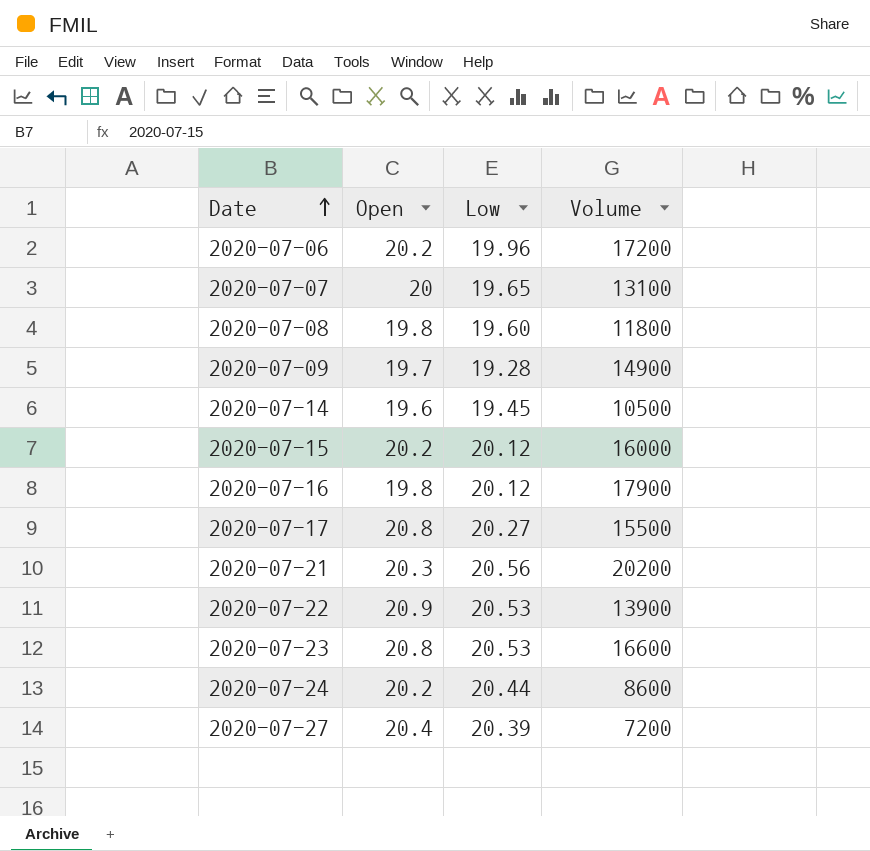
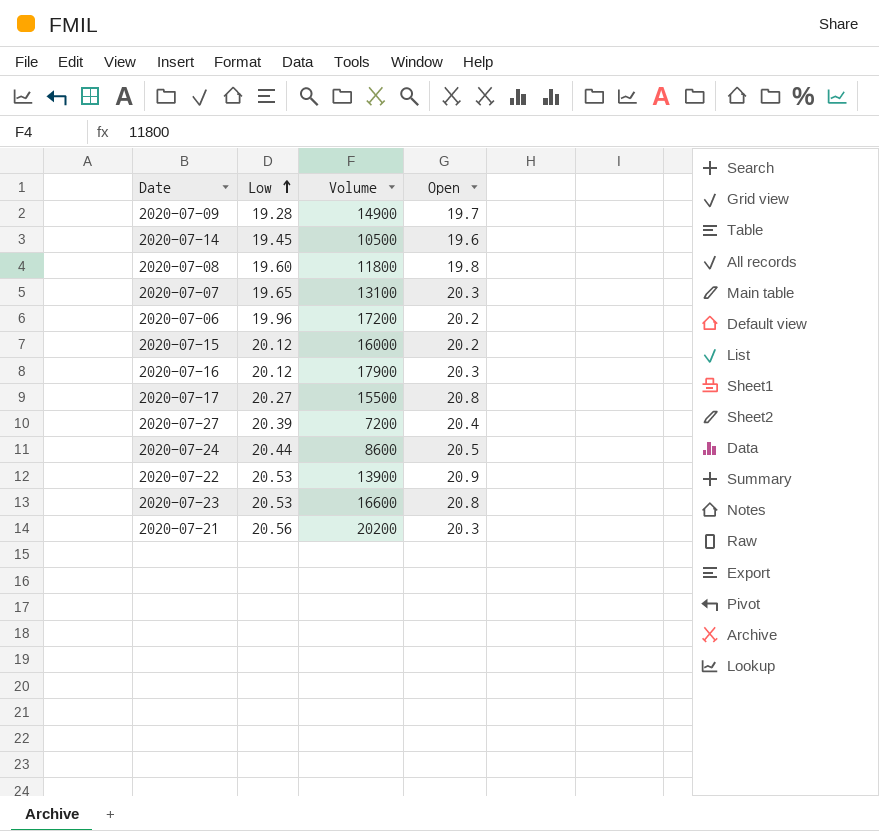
row order: Date ascending -> Low ascending
column Open | position: 2 -> 4
2020-07-07 | Open: 20 -> 20.3
2020-07-16 | Open: 19.8 -> 20.3
2020-07-24 | Open: 20.2 -> 20.5

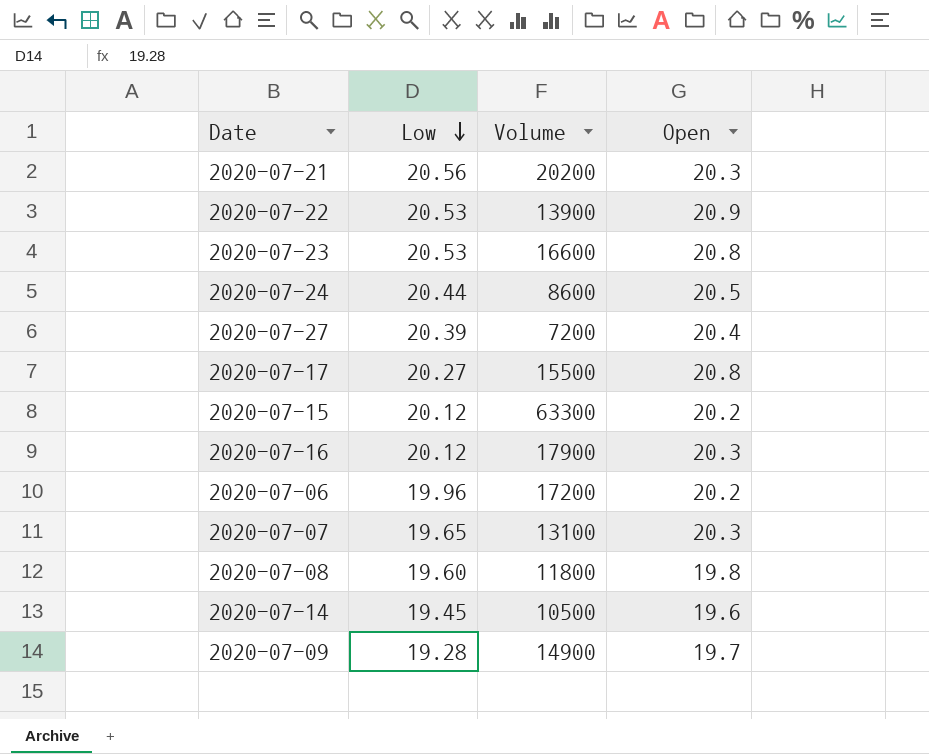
row order: Low ascending -> Low descending
2020-07-15 | Volume: 16000 -> 63300

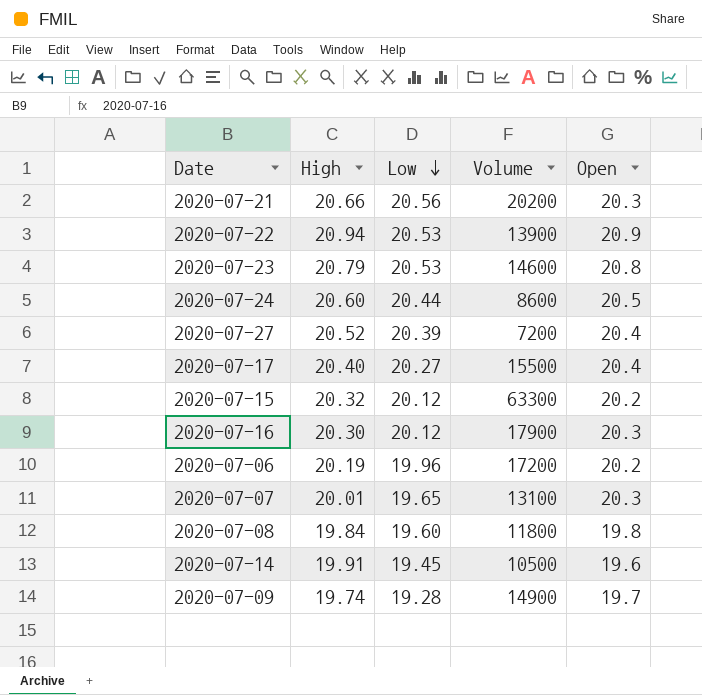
column High | position: none -> 2
2020-07-23 | Volume: 16600 -> 14600
2020-07-17 | Open: 20.8 -> 20.4

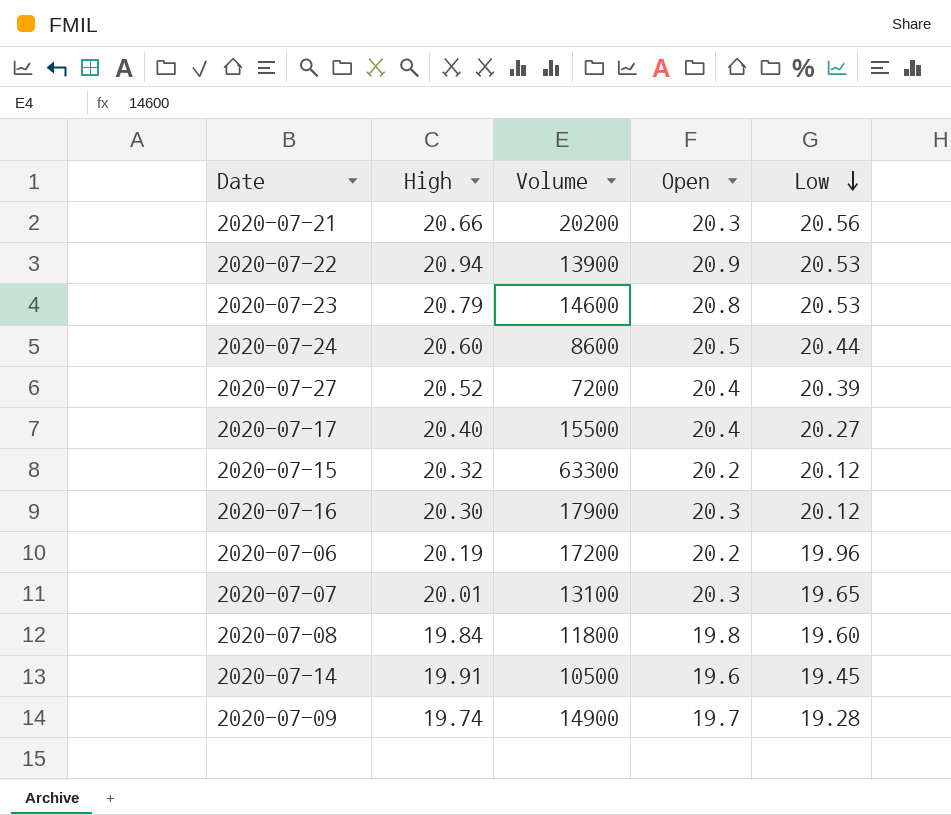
column Low | position: 3 -> 5

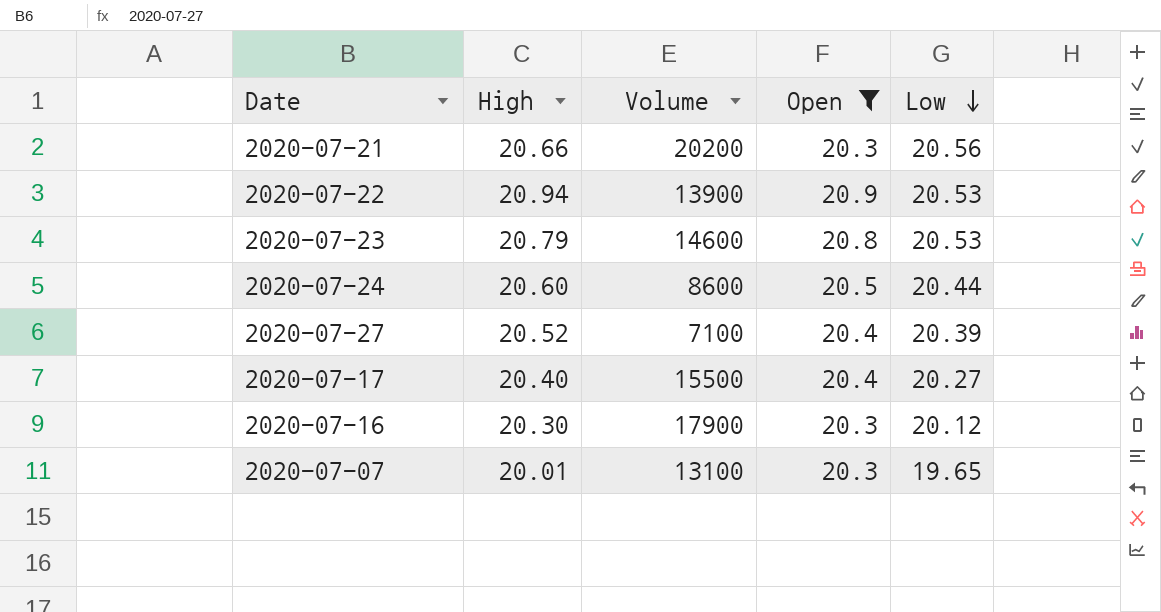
filter: none -> Open >= 20.3
2020-07-27 | Volume: 7200 -> 7100

